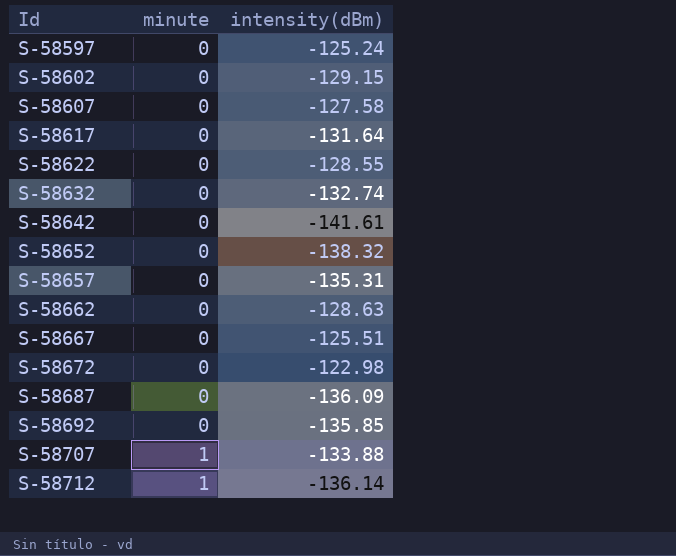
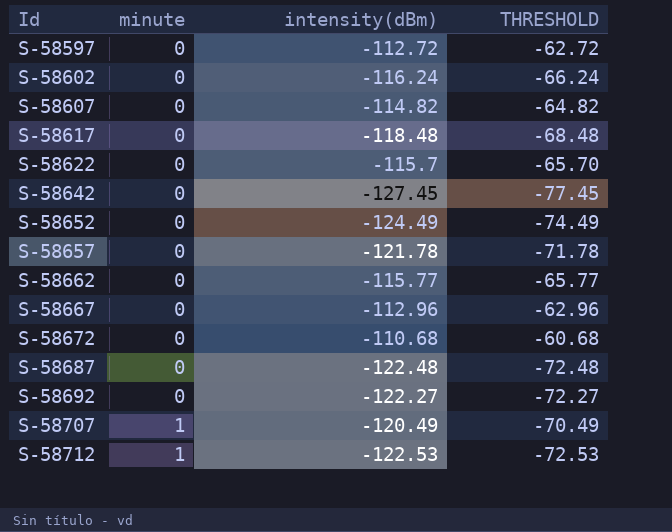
column THRESHOLD | formula: none -> [intensity(dBm)] + 50
row S-58632: 0 | -132.74 -> none
S-58597 | intensity(dBm): -125.24 -> -112.72
S-58602 | intensity(dBm): -129.15 -> -116.24
S-58607 | intensity(dBm): -127.58 -> -114.82
S-58617 | intensity(dBm): -131.64 -> -118.48
S-58622 | intensity(dBm): -128.55 -> -115.7
S-58642 | intensity(dBm): -141.61 -> -127.45
S-58652 | intensity(dBm): -138.32 -> -124.49
S-58657 | intensity(dBm): -135.31 -> -121.78
S-58662 | intensity(dBm): -128.63 -> -115.77
S-58667 | intensity(dBm): -125.51 -> -112.96
S-58672 | intensity(dBm): -122.98 -> -110.68
S-58687 | intensity(dBm): -136.09 -> -122.48
S-58692 | intensity(dBm): -135.85 -> -122.27
S-58707 | intensity(dBm): -133.88 -> -120.49
S-58712 | intensity(dBm): -136.14 -> -122.53

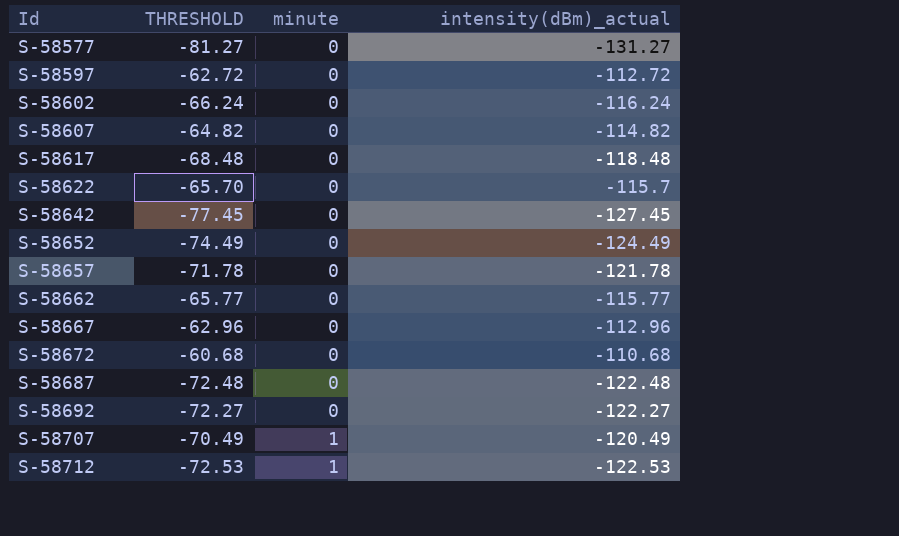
column THRESHOLD | position: 4 -> 2
column name: intensity(dBm) -> intensity(dBm)_actual
row S-58577: none -> -81.27 | 0 | -131.27

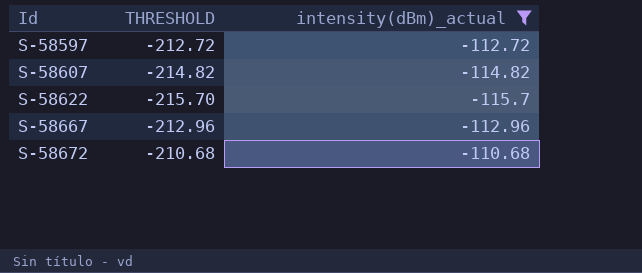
filter: none -> intensity(dBm)_actual >= -115.7
column minute | position: 3 -> none
column THRESHOLD | formula: [intensity(dBm)_actual] + 50 -> [intensity(dBm)_actual] - 100

